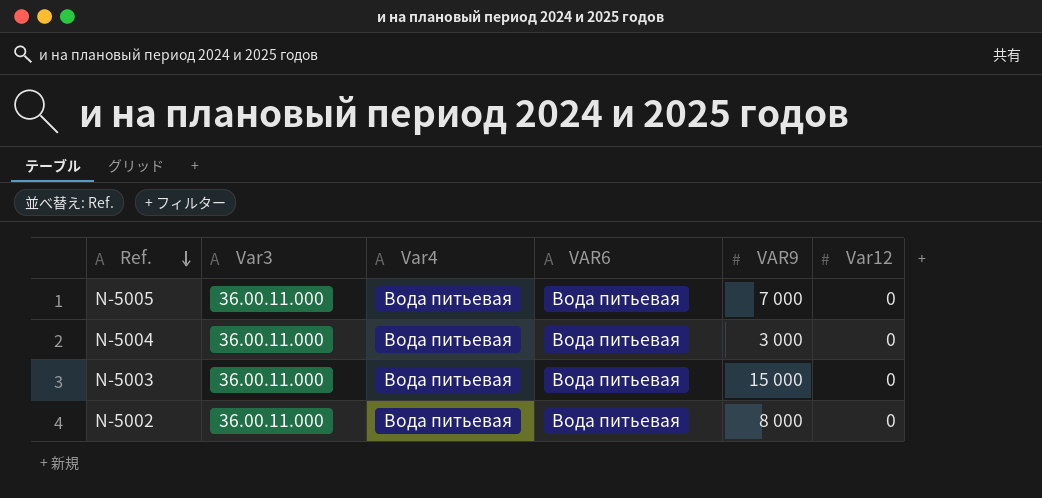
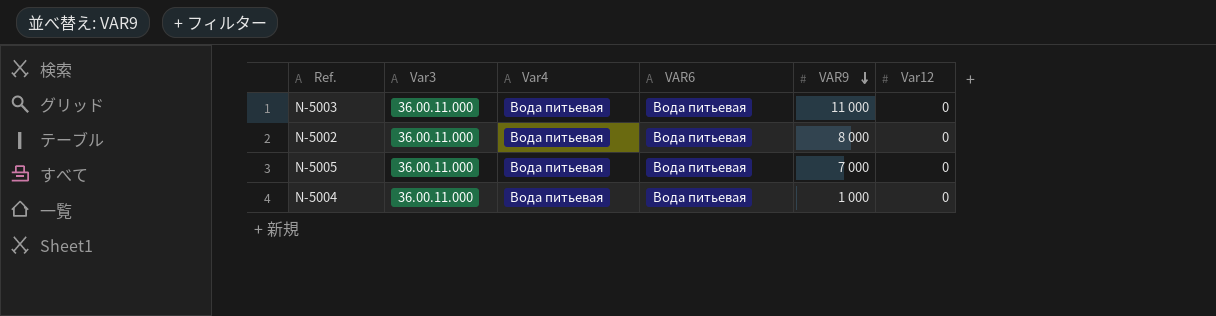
row order: Ref. descending -> VAR9 descending
N-5003 | VAR9: 15 000 -> 11 000
N-5004 | VAR9: 3 000 -> 1 000

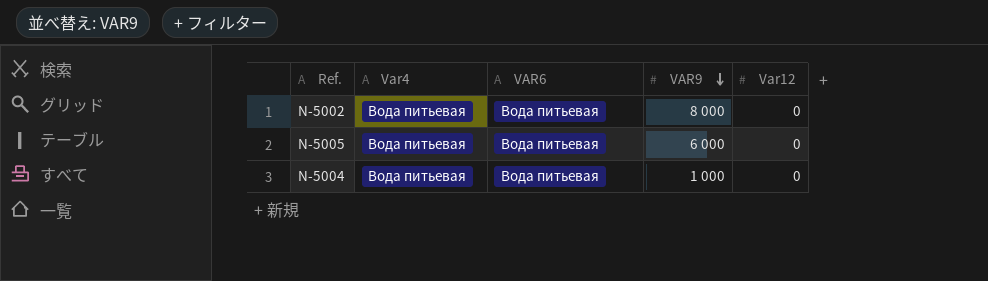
column Var3 | position: 2 -> none
row N-5003: 36.00.11.000 | Вода питьевая | Вода питьевая | 11 000 | 0 -> none
N-5005 | VAR9: 7 000 -> 6 000

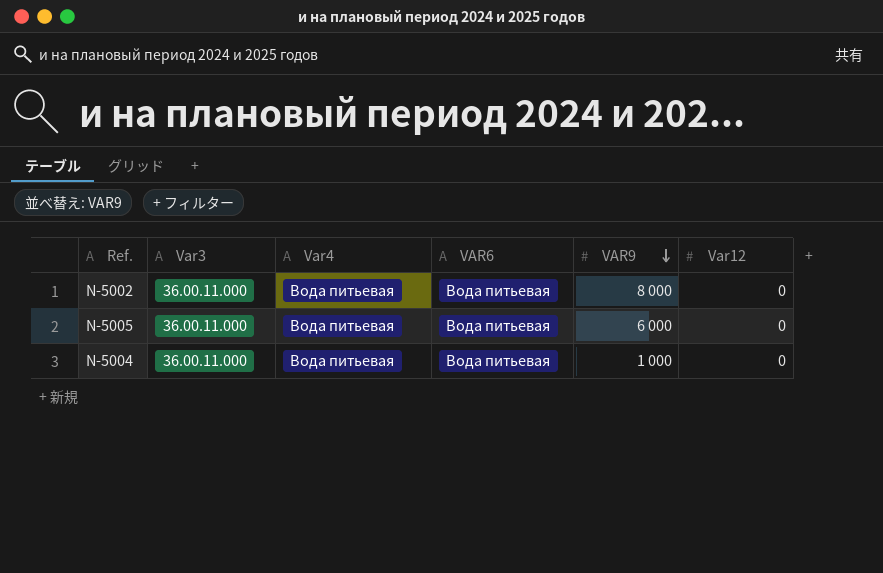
column Var3 | position: none -> 2

